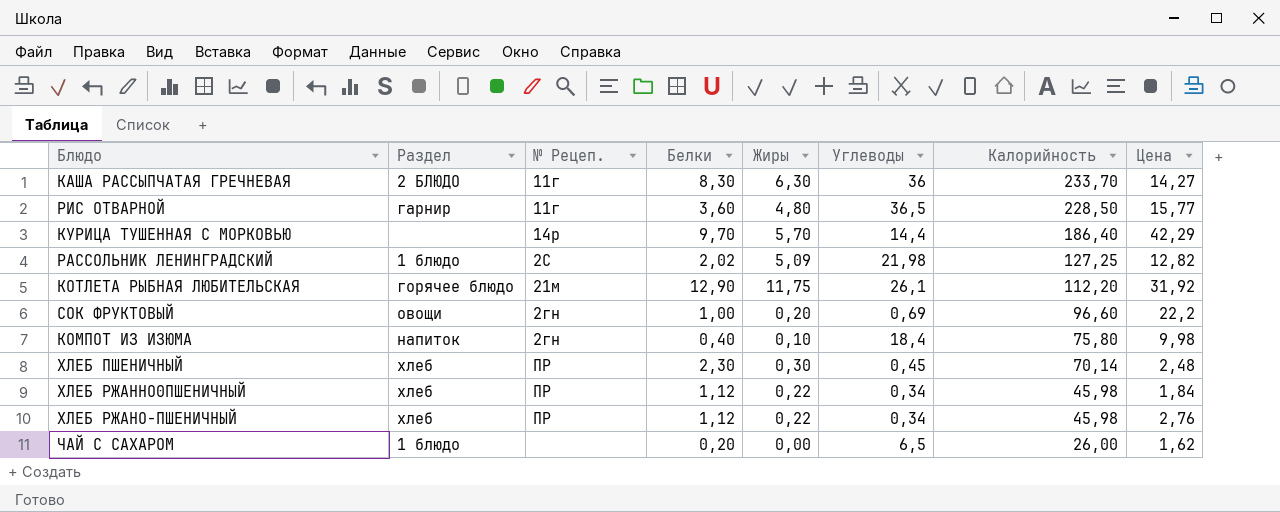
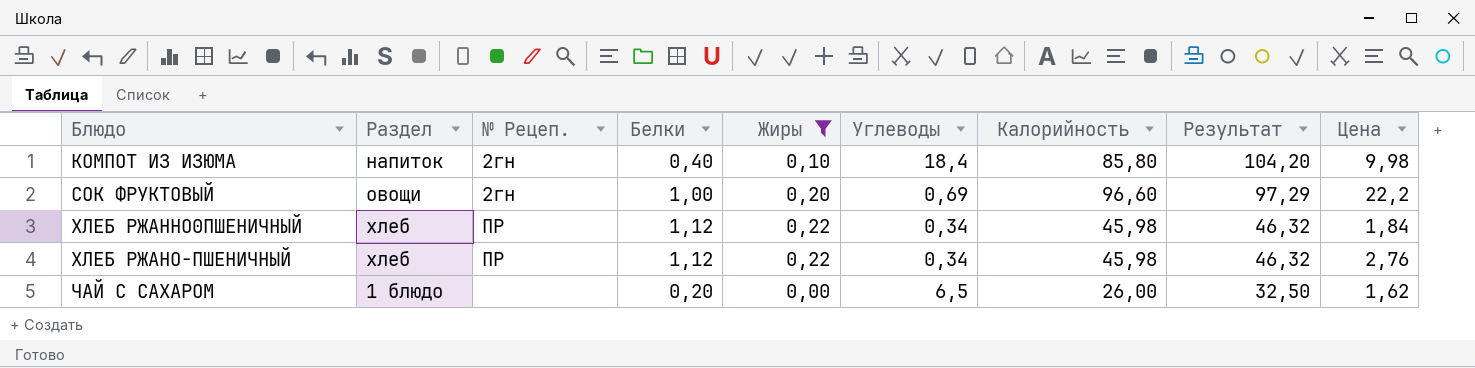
filter: none -> Жиры <= 0,22
row order: Калорийность descending -> Блюдо ascending
column Результат | formula: none -> [Углеводы] + [Калорийность]
КОМПОТ ИЗ ИЗЮМА | Калорийность: 75,80 -> 85,80

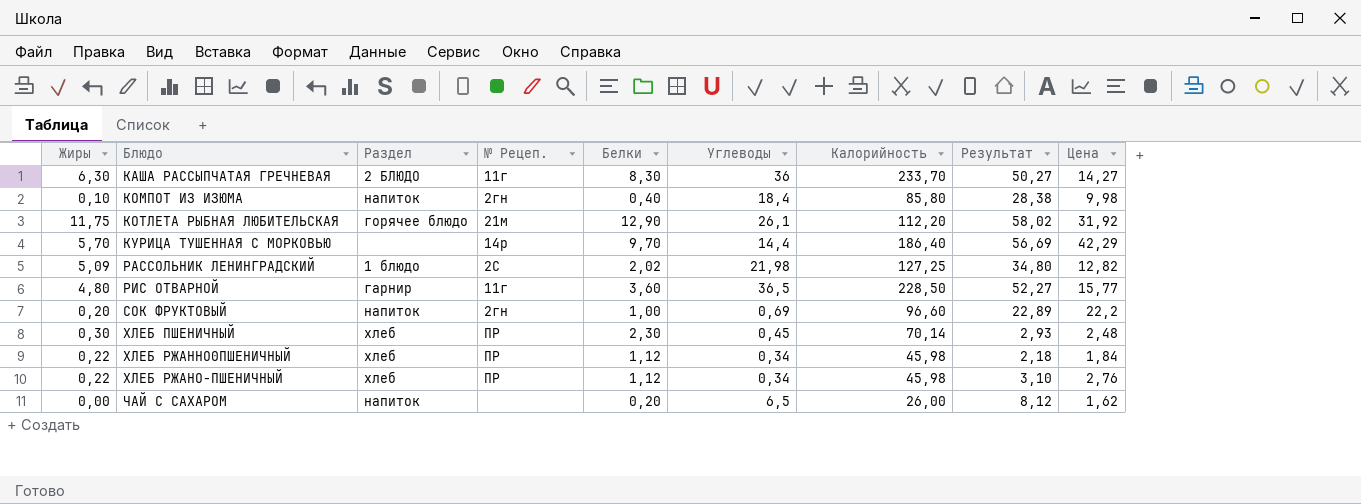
filter: Жиры <= 0,22 -> none
column Жиры | position: 5 -> 1
column Результат | formula: [Углеводы] + [Калорийность] -> [Углеводы] + [Цена]
СОК ФРУКТОВЫЙ | Раздел: овощи -> напиток
ЧАЙ С САХАРОМ | Раздел: 1 блюдо -> напиток

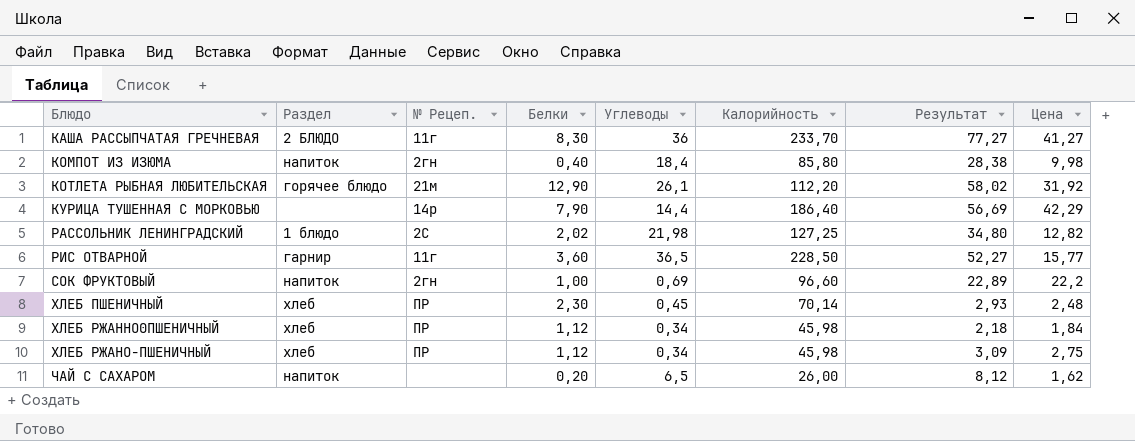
column Жиры | position: 1 -> none
КАША РАССЫПЧАТАЯ ГРЕЧНЕВАЯ | Результат: 50,27 -> 77,27
КАША РАССЫПЧАТАЯ ГРЕЧНЕВАЯ | Цена: 14,27 -> 41,27
КУРИЦА ТУШЕННАЯ С МОРКОВЬЮ | Белки: 9,70 -> 7,90
ХЛЕБ РЖАНО-ПШЕНИЧНЫЙ | Результат: 3,10 -> 3,09
ХЛЕБ РЖАНО-ПШЕНИЧНЫЙ | Цена: 2,76 -> 2,75

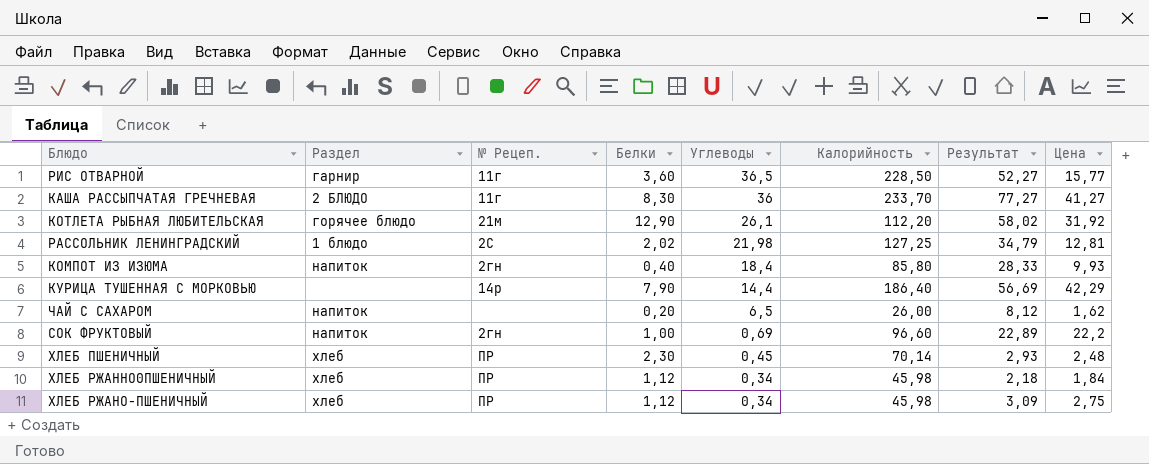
row order: Блюдо ascending -> Углеводы descending
РАССОЛЬНИК ЛЕНИНГРАДСКИЙ | Результат: 34,80 -> 34,79
РАССОЛЬНИК ЛЕНИНГРАДСКИЙ | Цена: 12,82 -> 12,81
КОМПОТ ИЗ ИЗЮМА | Результат: 28,38 -> 28,33
КОМПОТ ИЗ ИЗЮМА | Цена: 9,98 -> 9,93

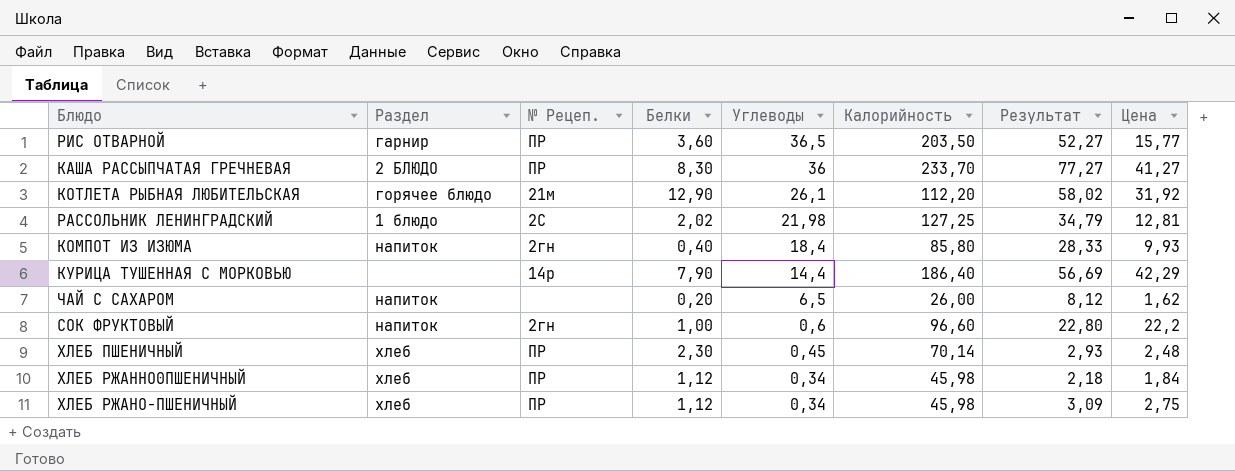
РИС ОТВАРНОЙ | № Рецеп.: 11г -> ПР
РИС ОТВАРНОЙ | Калорийность: 228,50 -> 203,50
КАША РАССЫПЧАТАЯ ГРЕЧНЕВАЯ | № Рецеп.: 11г -> ПР
СОК ФРУКТОВЫЙ | Углеводы: 0,69 -> 0,6
СОК ФРУКТОВЫЙ | Результат: 22,89 -> 22,80

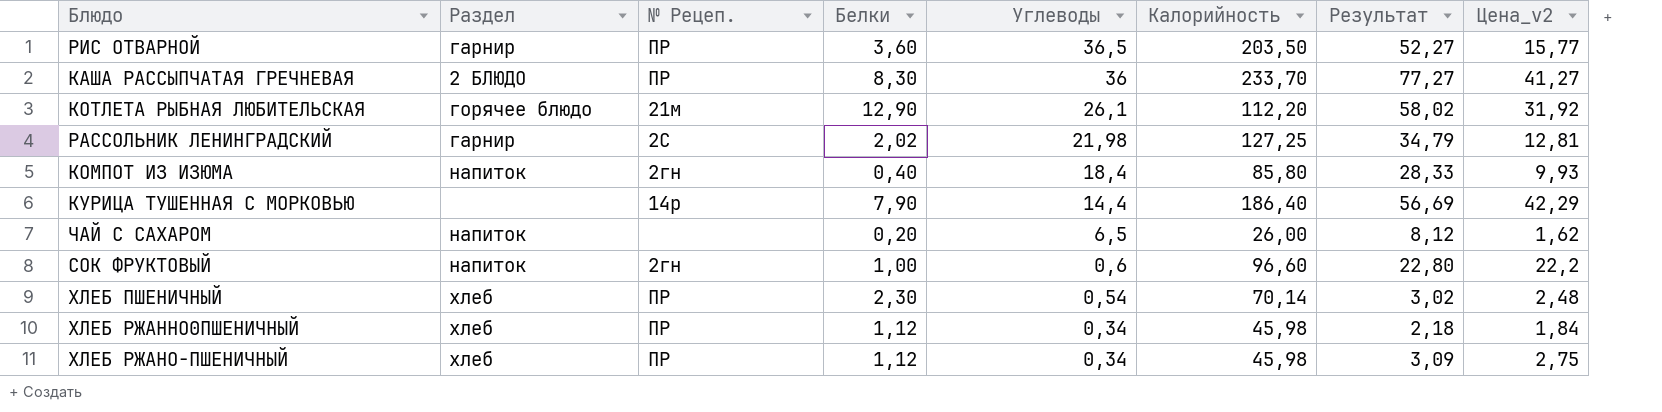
column name: Цена -> Цена_v2
РАССОЛЬНИК ЛЕНИНГРАДСКИЙ | Раздел: 1 блюдо -> гарнир
ХЛЕБ ПШЕНИЧНЫЙ | Углеводы: 0,45 -> 0,54
ХЛЕБ ПШЕНИЧНЫЙ | Результат: 2,93 -> 3,02

